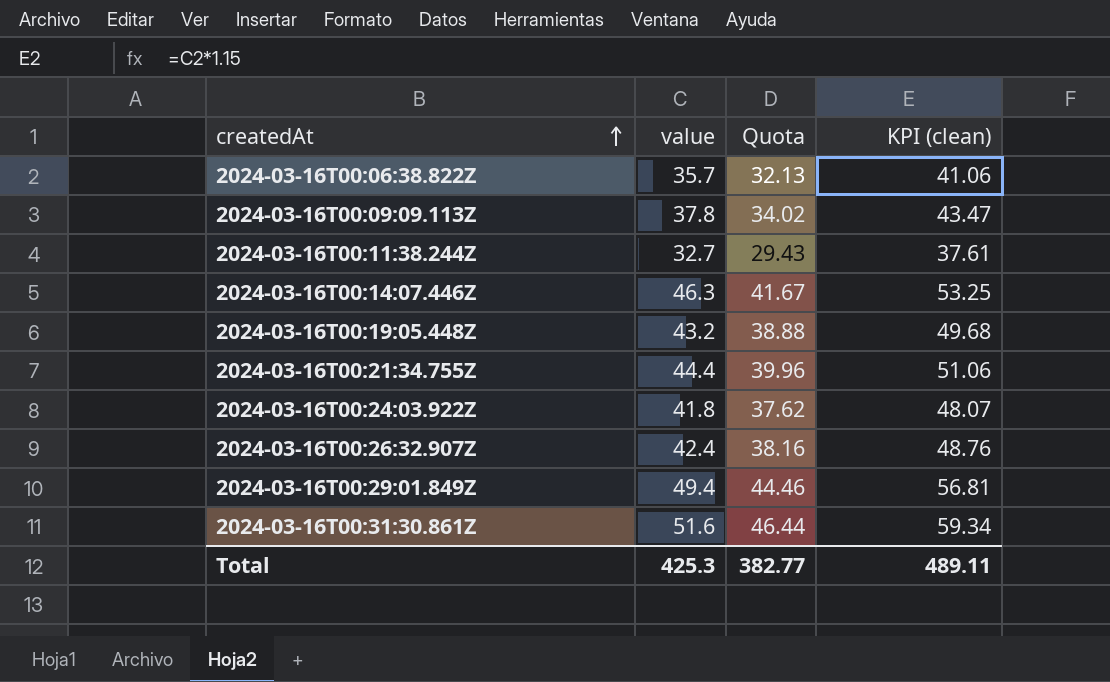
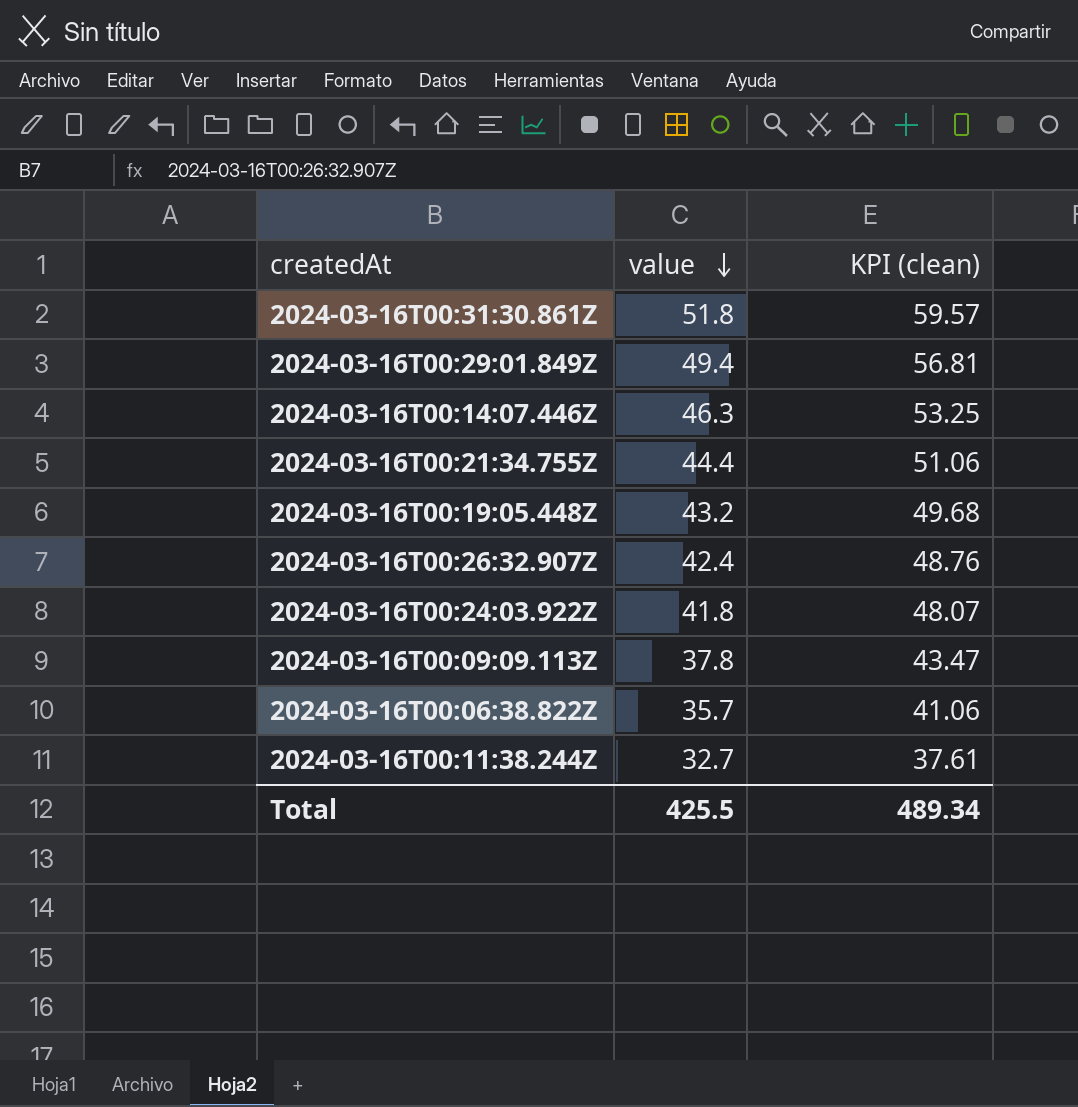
row order: createdAt ascending -> value descending
column Quota | formula: [value] * 0.9 -> none
2024-03-16T00:31:30.861Z | value: 51.6 -> 51.8
2024-03-16T00:31:30.861Z | KPI (clean): 59.34 -> 59.57
Total | value: 425.3 -> 425.5
Total | KPI (clean): 489.11 -> 489.34

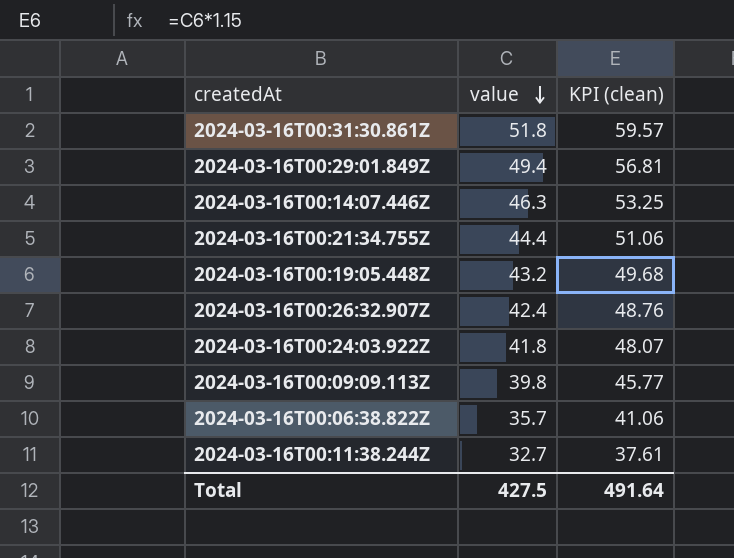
2024-03-16T00:09:09.113Z | value: 37.8 -> 39.8
2024-03-16T00:09:09.113Z | KPI (clean): 43.47 -> 45.77
Total | value: 425.5 -> 427.5
Total | KPI (clean): 489.34 -> 491.64

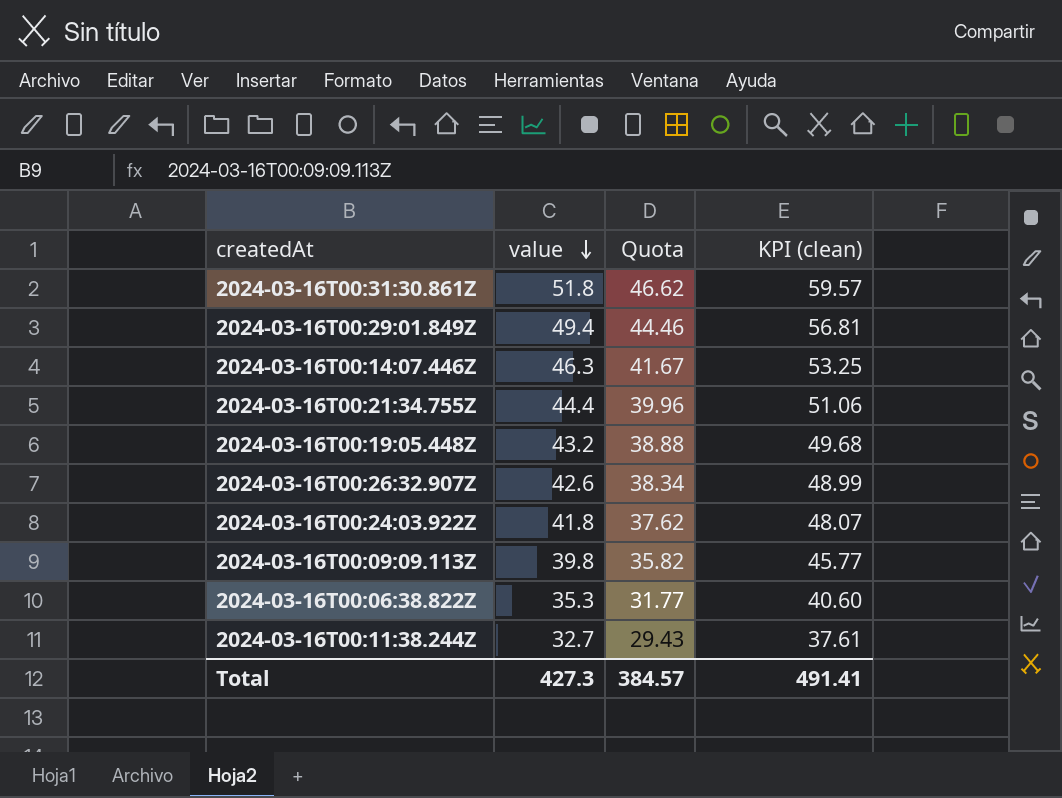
column Quota | formula: none -> [value] * 0.9
2024-03-16T00:26:32.907Z | value: 42.4 -> 42.6
2024-03-16T00:26:32.907Z | KPI (clean): 48.76 -> 48.99
2024-03-16T00:06:38.822Z | value: 35.7 -> 35.3
2024-03-16T00:06:38.822Z | KPI (clean): 41.06 -> 40.60
Total | value: 427.5 -> 427.3
Total | KPI (clean): 491.64 -> 491.41

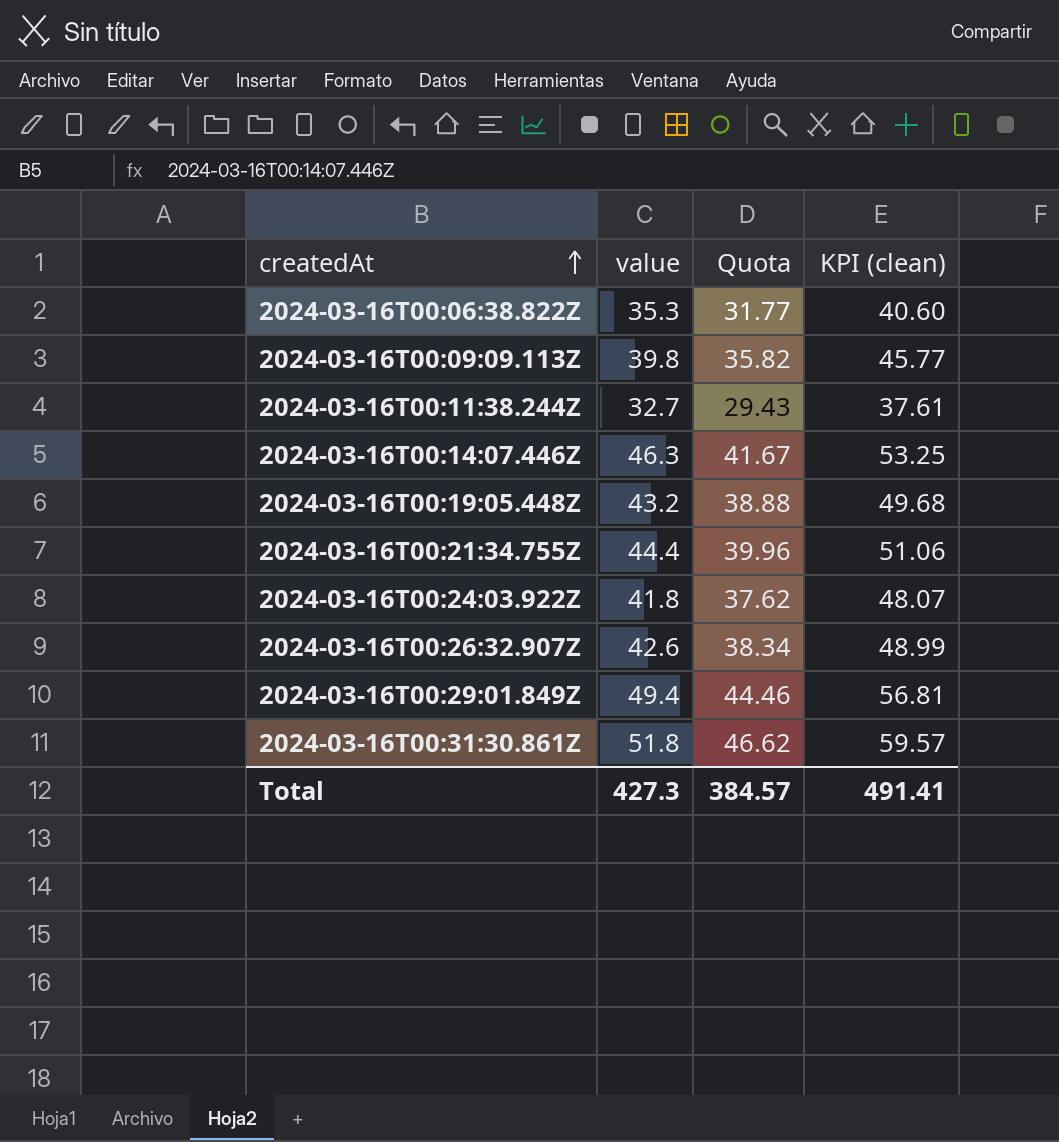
row order: value descending -> createdAt ascending

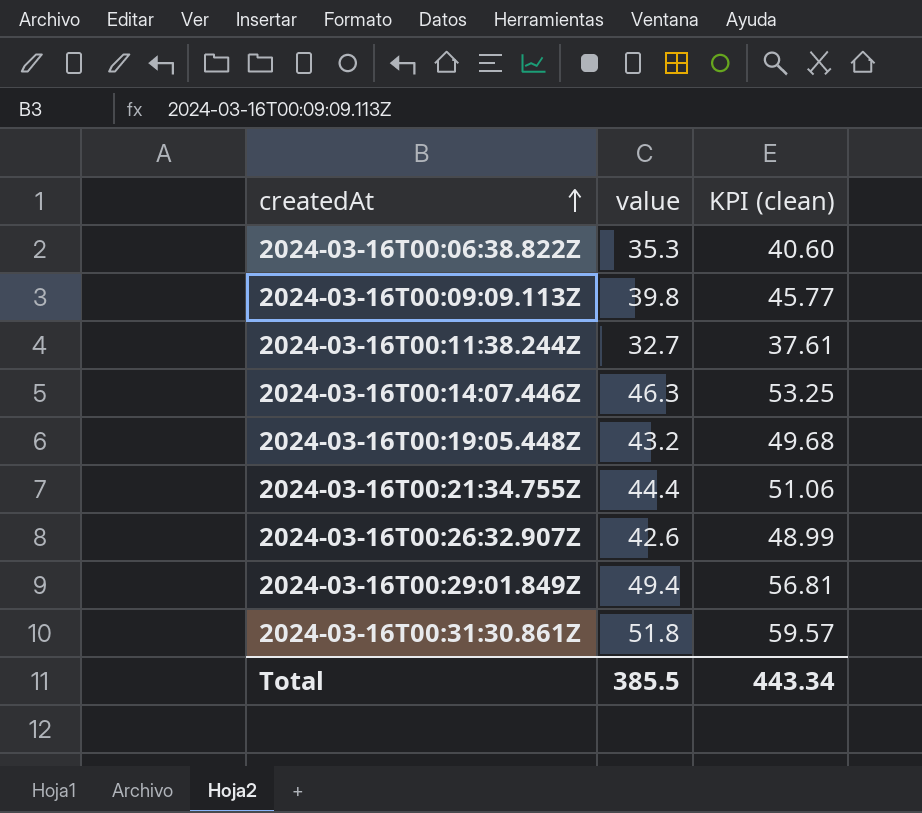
column Quota | formula: [value] * 0.9 -> none
row 2024-03-16T00:24:03.922Z: 41.8 | 37.62 | 48.07 -> none
Total | value: 427.3 -> 385.5
Total | KPI (clean): 491.41 -> 443.34

